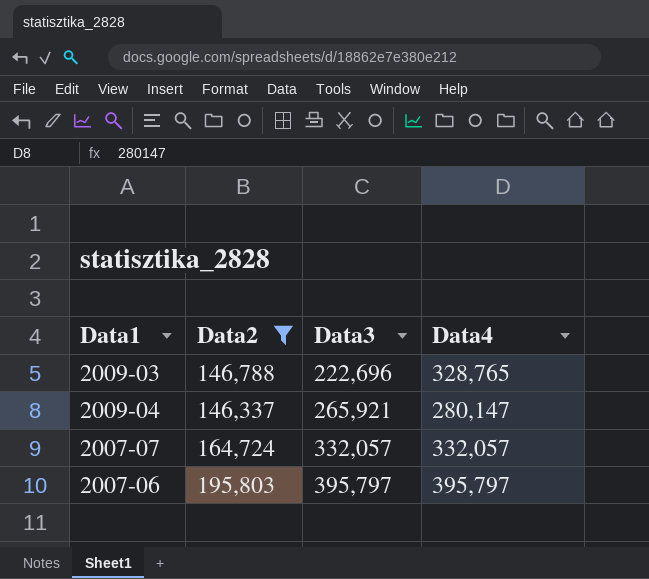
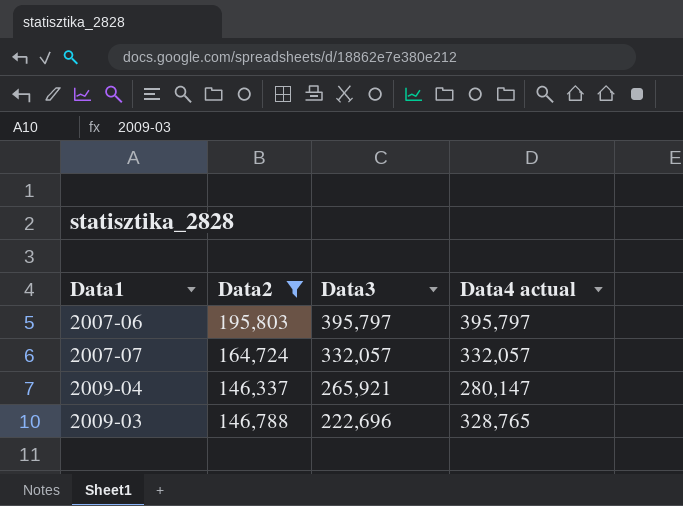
row order: Data3 ascending -> Data3 descending
column name: Data4 -> Data4 actual

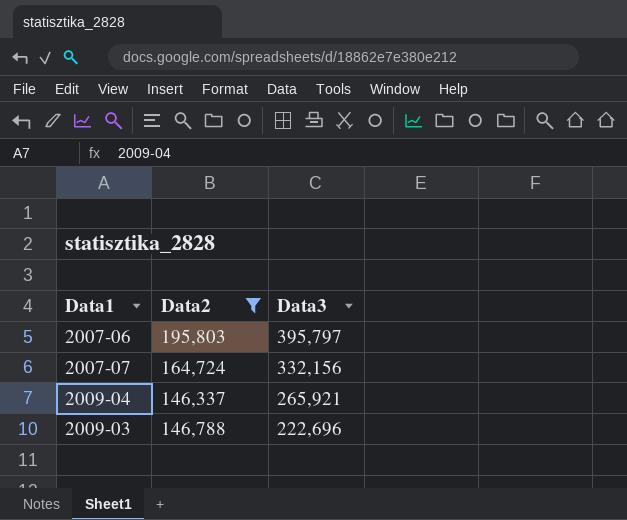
column Data4 actual | position: 4 -> none
2007-07 | Data3: 332,057 -> 332,156

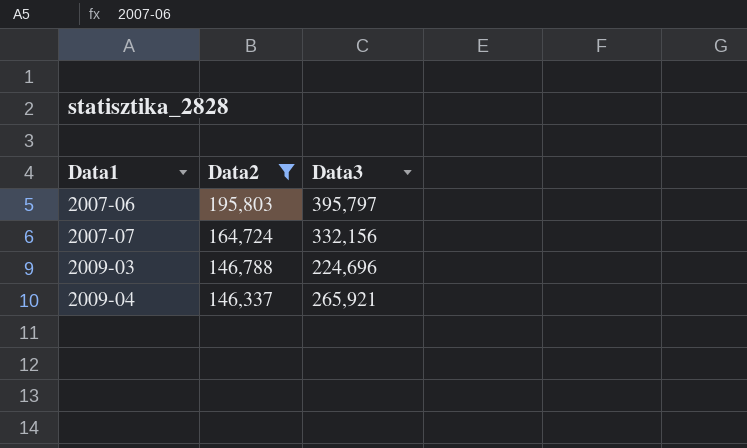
row order: Data3 descending -> Data1 ascending
2009-03 | Data3: 222,696 -> 224,696

